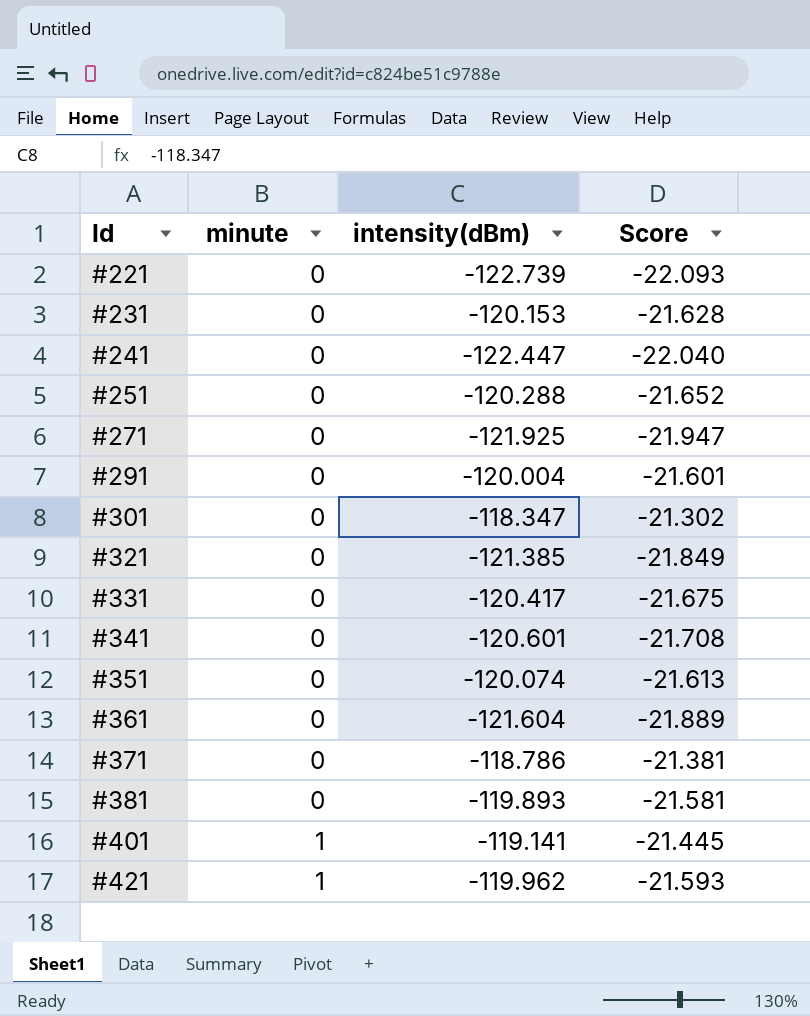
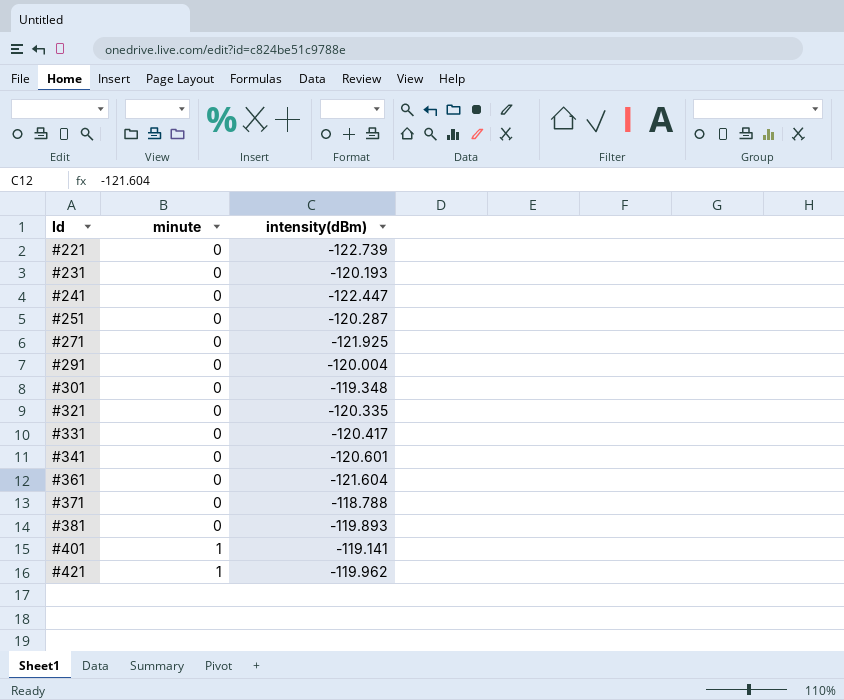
column Score | formula: [intensity(dBm)] * 0.18 -> none
row #351: 0 | -120.074 | -21.613 -> none
#231 | intensity(dBm): -120.153 -> -120.193
#251 | intensity(dBm): -120.288 -> -120.287
#301 | intensity(dBm): -118.347 -> -119.348
#321 | intensity(dBm): -121.385 -> -120.335
#371 | intensity(dBm): -118.786 -> -118.788

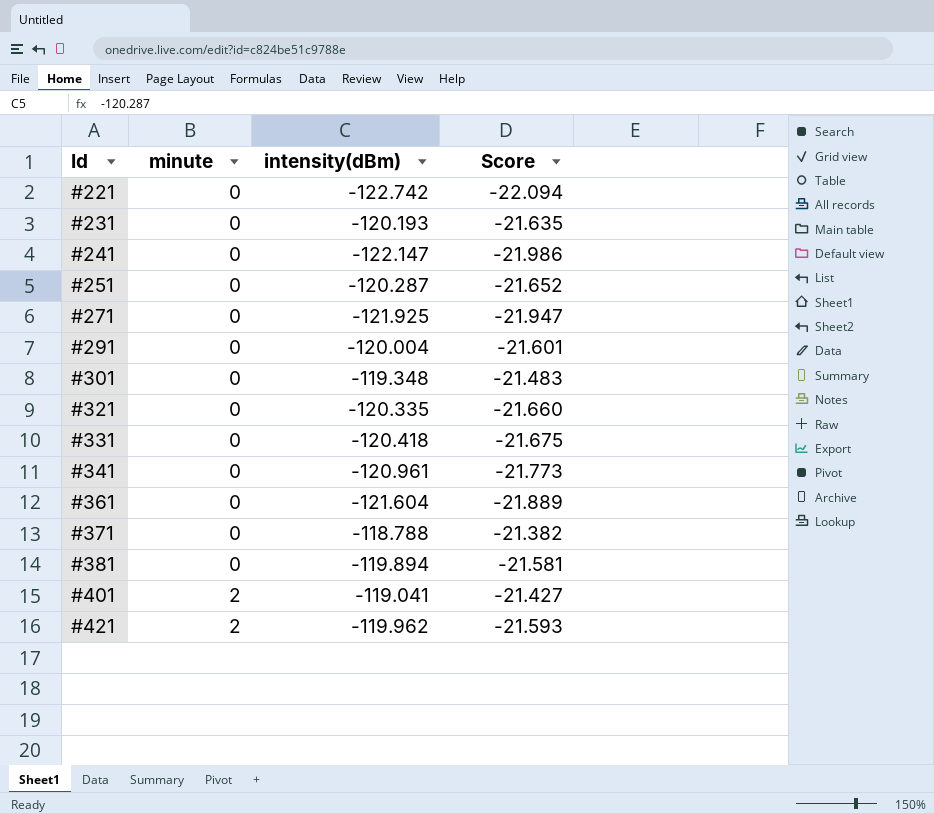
column Score | formula: none -> [intensity(dBm)] * 0.18
#221 | intensity(dBm): -122.739 -> -122.742
#241 | intensity(dBm): -122.447 -> -122.147
#331 | intensity(dBm): -120.417 -> -120.418
#341 | intensity(dBm): -120.601 -> -120.961
#381 | intensity(dBm): -119.893 -> -119.894
#401 | minute: 1 -> 2
#401 | intensity(dBm): -119.141 -> -119.041
#421 | minute: 1 -> 2

